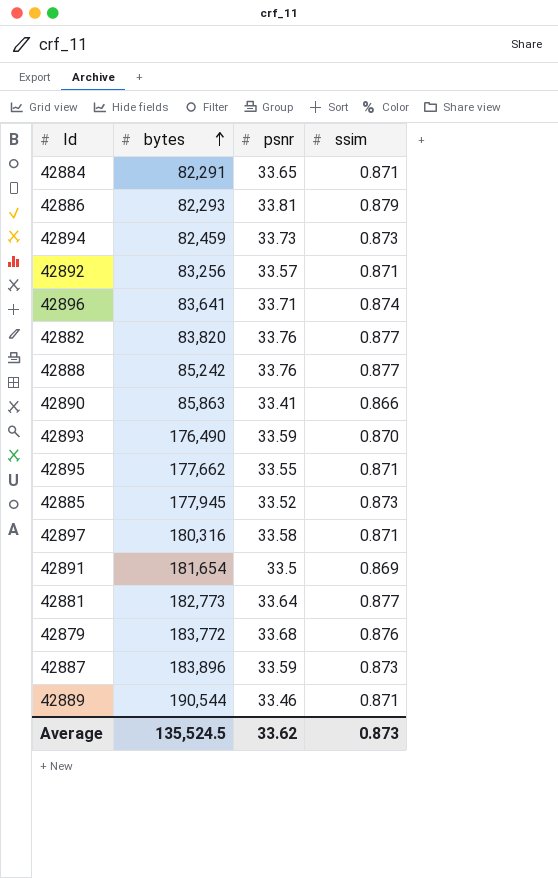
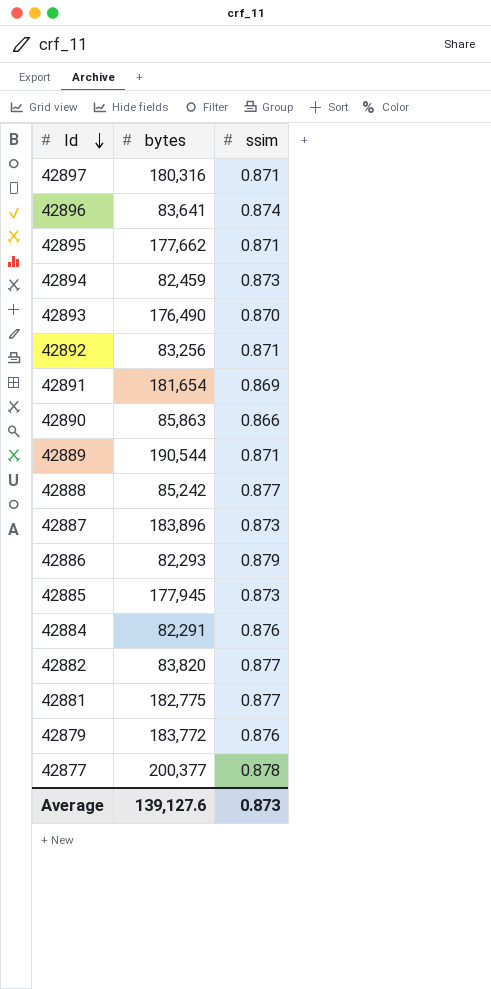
row order: bytes ascending -> Id descending
column psnr | position: 3 -> none
42884 | ssim: 0.871 -> 0.876
42881 | bytes: 182,773 -> 182,775
row 42877: none -> 200,377 | 0.878
Average | bytes: 135,524.5 -> 139,127.6

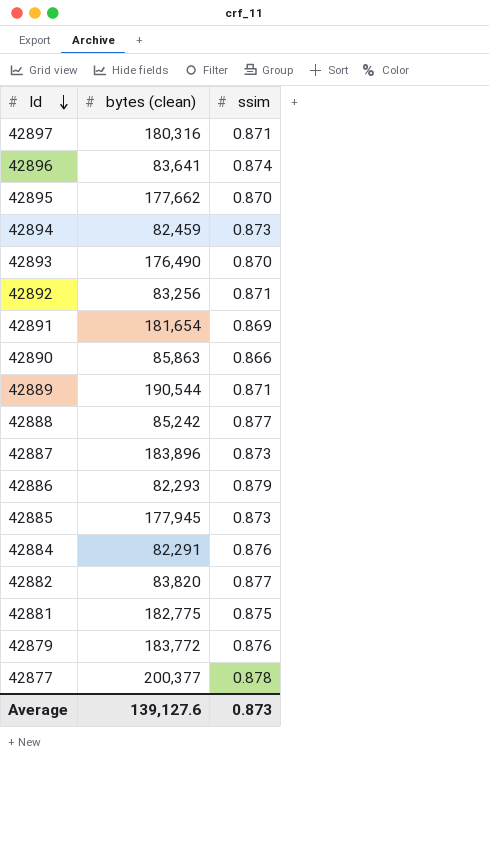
column name: bytes -> bytes (clean)
42895 | ssim: 0.871 -> 0.870
42881 | ssim: 0.877 -> 0.875

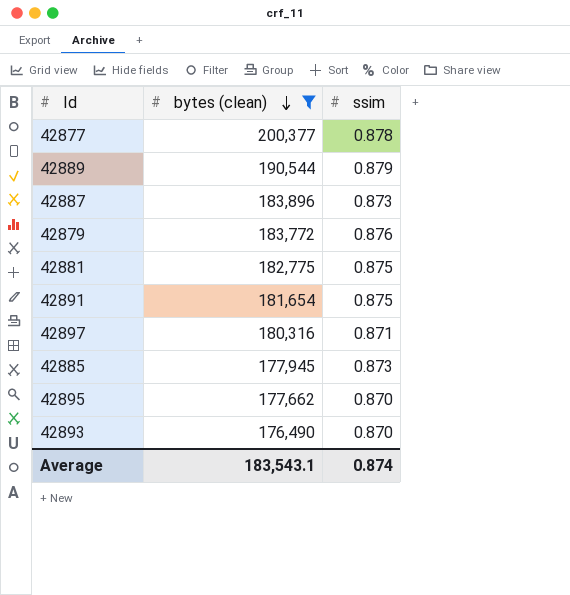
filter: none -> bytes (clean) >= 176,490
row order: Id descending -> bytes (clean) descending
42889 | ssim: 0.871 -> 0.879
42891 | ssim: 0.869 -> 0.875
Average | bytes (clean): 139,127.6 -> 183,543.1
Average | ssim: 0.873 -> 0.874

